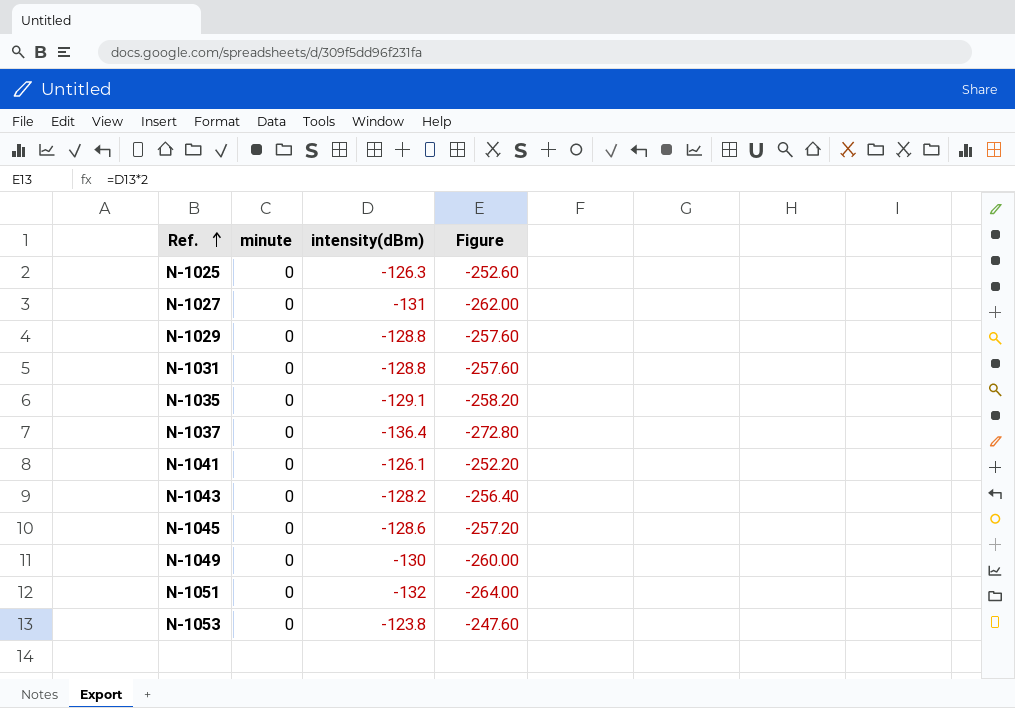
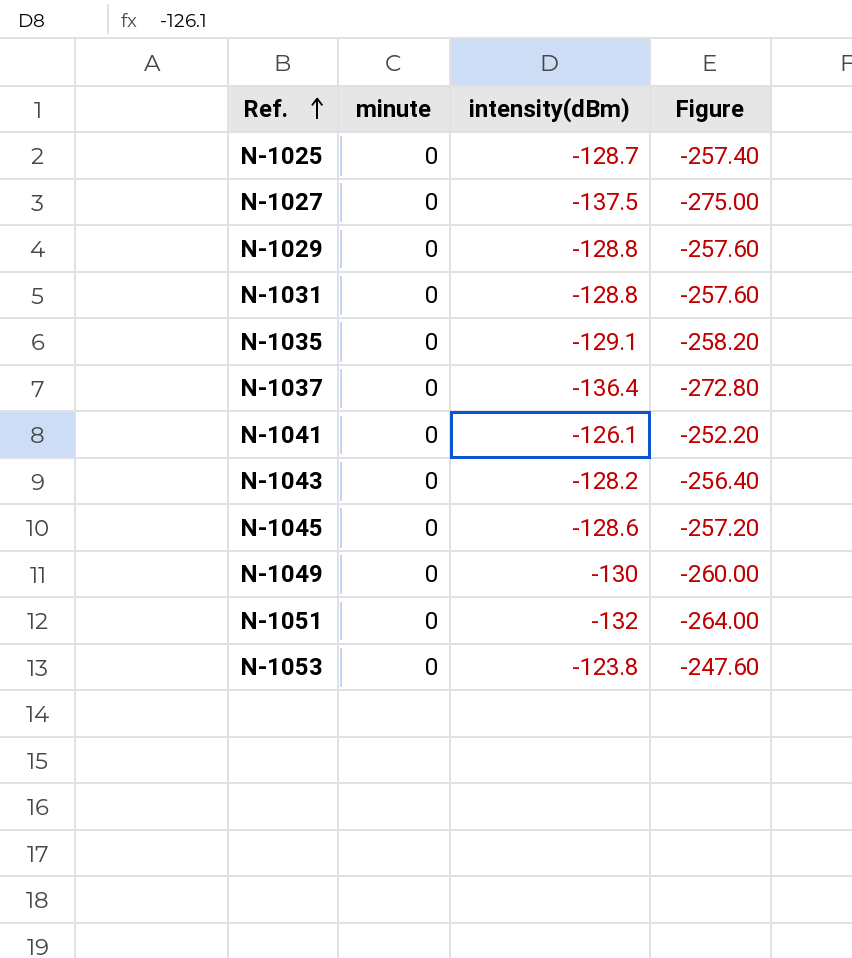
N-1025 | intensity(dBm): -126.3 -> -128.7
N-1025 | Figure: -252.60 -> -257.40
N-1027 | intensity(dBm): -131 -> -137.5
N-1027 | Figure: -262.00 -> -275.00

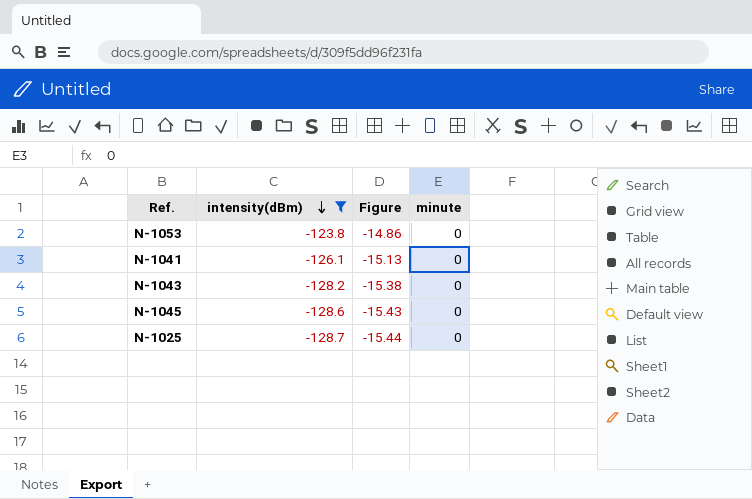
filter: none -> intensity(dBm) >= -128.7
row order: Ref. ascending -> intensity(dBm) descending
column Figure | formula: [intensity(dBm)] * 2 -> [intensity(dBm)] * 0.12
column minute | position: 2 -> 4

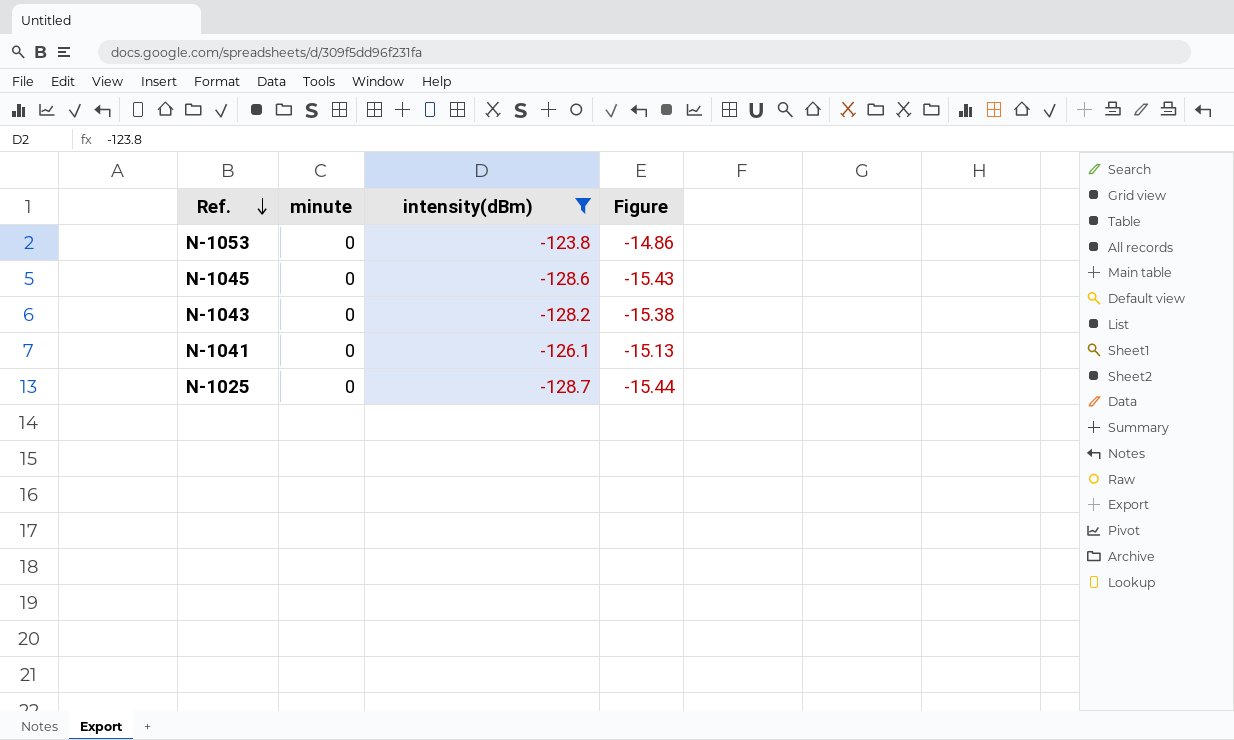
row order: intensity(dBm) descending -> Ref. descending
column minute | position: 4 -> 2

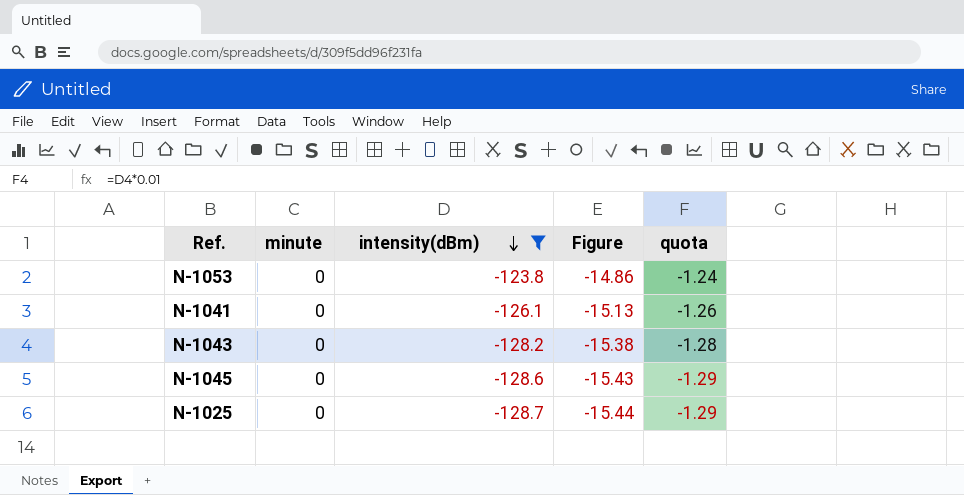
row order: Ref. descending -> intensity(dBm) descending
column quota | formula: none -> [intensity(dBm)] * 0.01

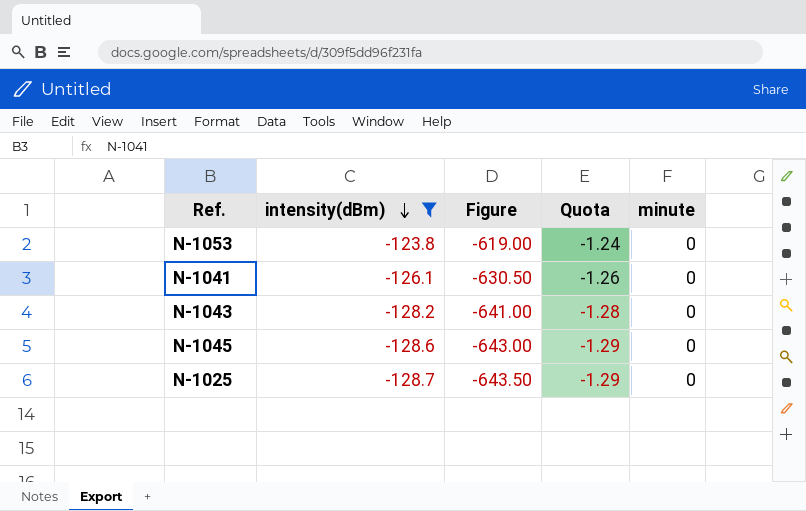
column Figure | formula: [intensity(dBm)] * 0.12 -> [intensity(dBm)] * 5
column name: quota -> Quota
column minute | position: 2 -> 5

